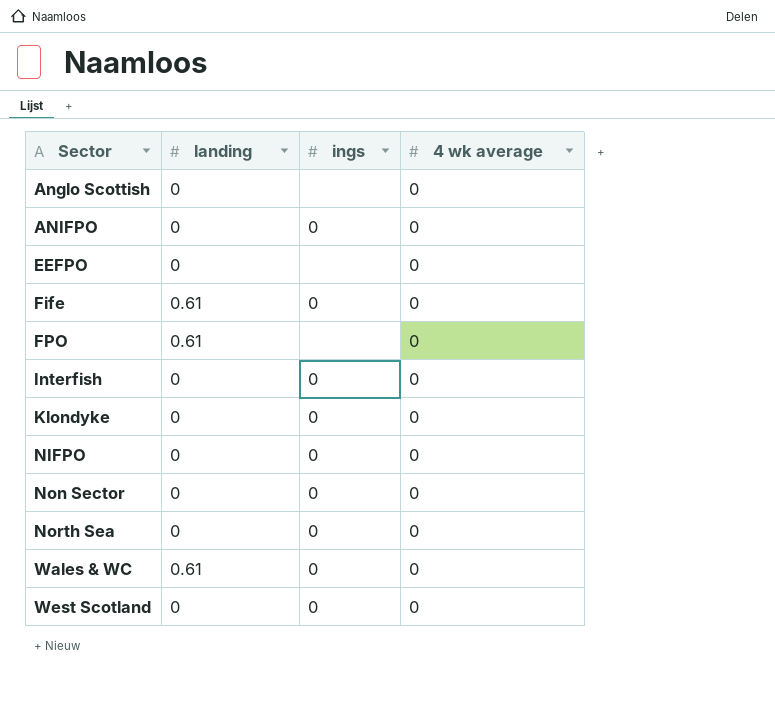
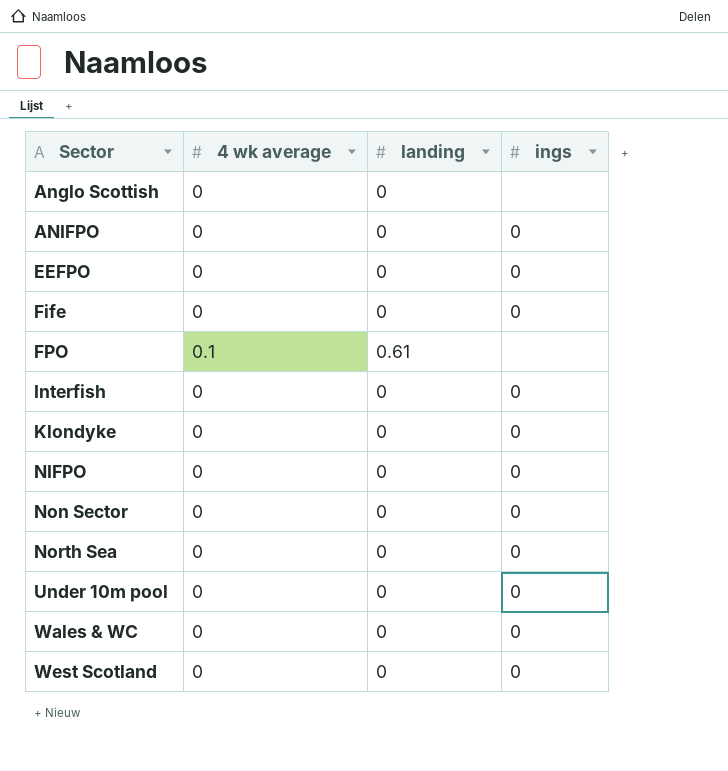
column 4 wk average | position: 4 -> 2
EEFPO | ings: none -> 0
Fife | landing: 0.61 -> 0
FPO | 4 wk average: 0 -> 0.1
row Under 10m pool: none -> 0 | 0 | 0
Wales & WC | landing: 0.61 -> 0

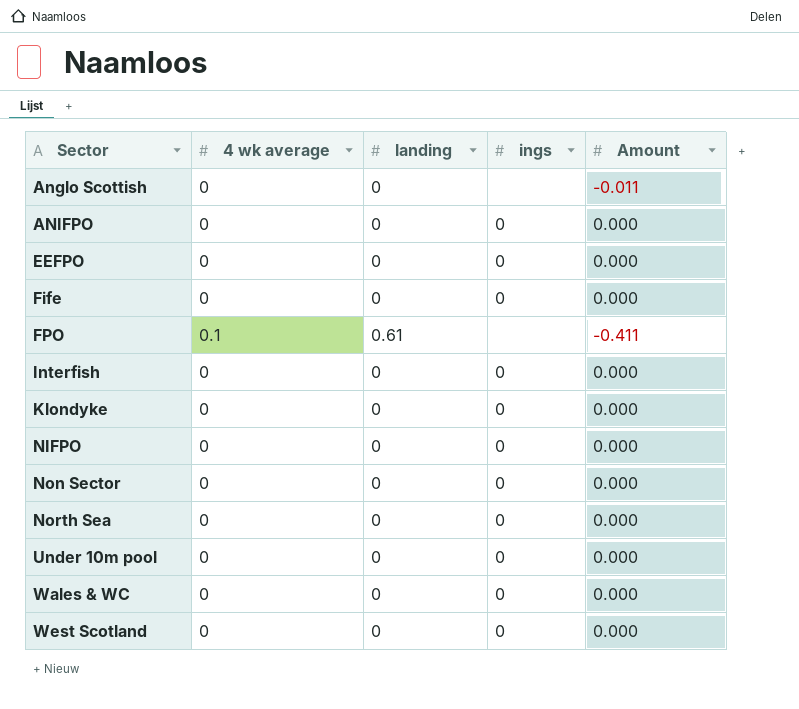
column Amount | position: none -> 5

